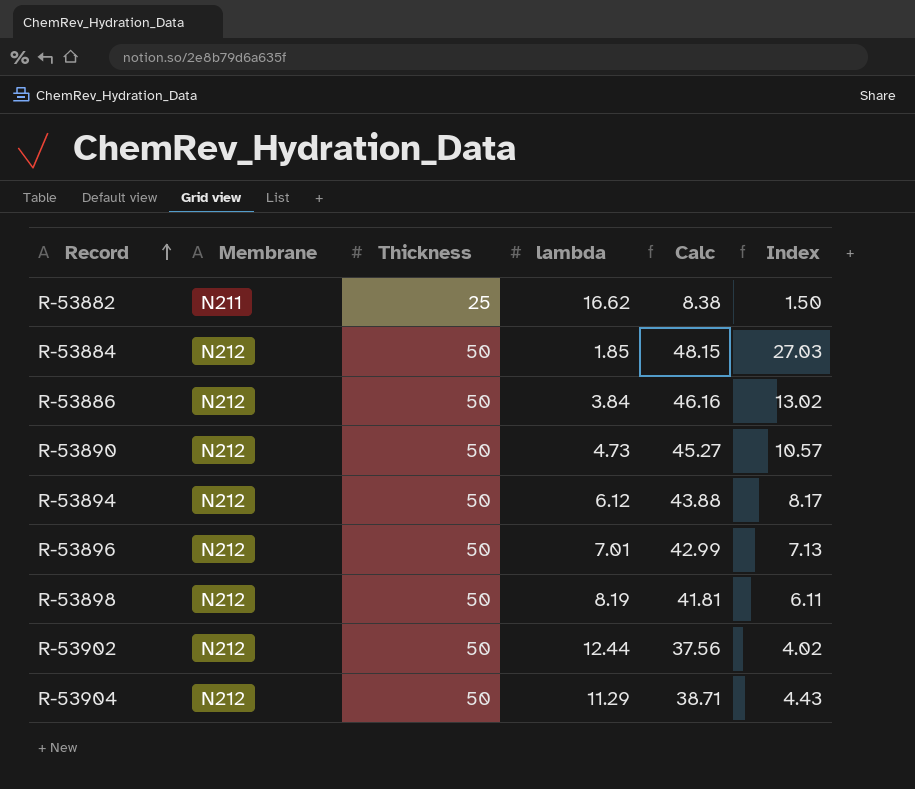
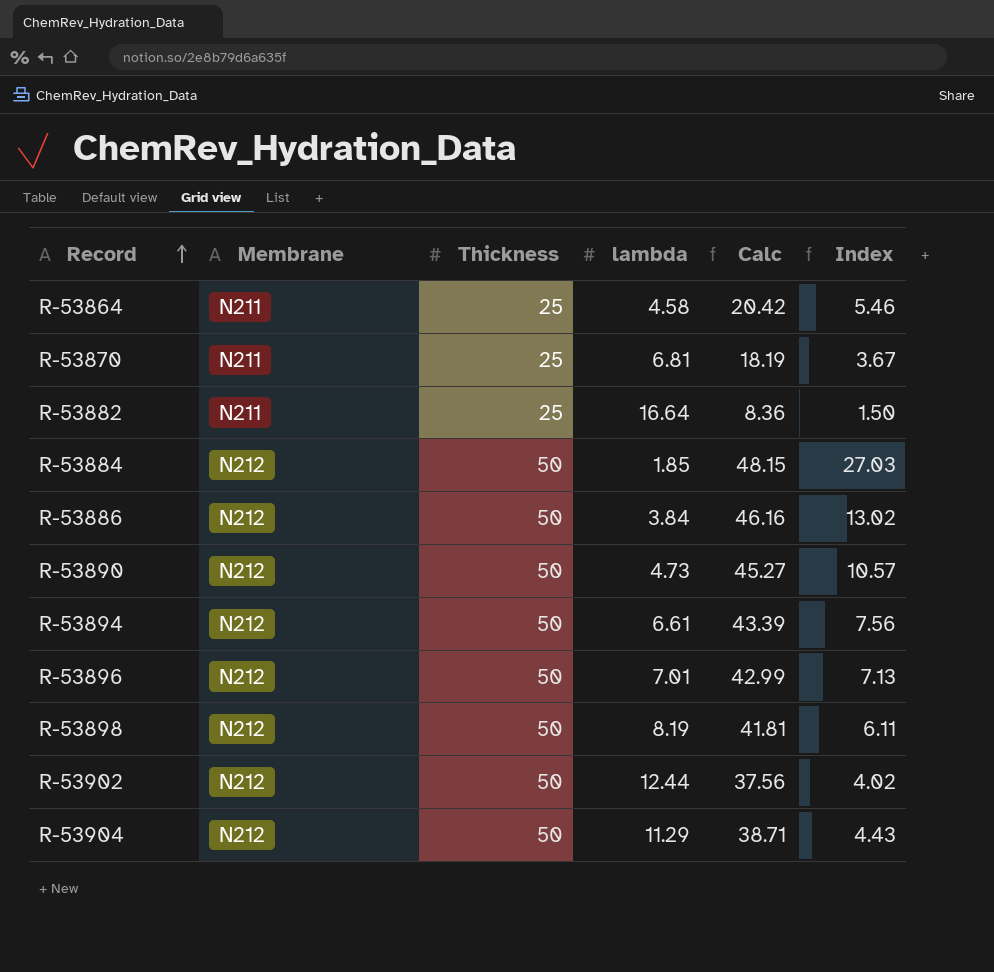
row R-53864: none -> N211 | 25 | 4.58 | 20.42 | 5.46
row R-53870: none -> N211 | 25 | 6.81 | 18.19 | 3.67
R-53882 | lambda: 16.62 -> 16.64
R-53882 | Calc: 8.38 -> 8.36
R-53894 | lambda: 6.12 -> 6.61
R-53894 | Calc: 43.88 -> 43.39
R-53894 | Index: 8.17 -> 7.56

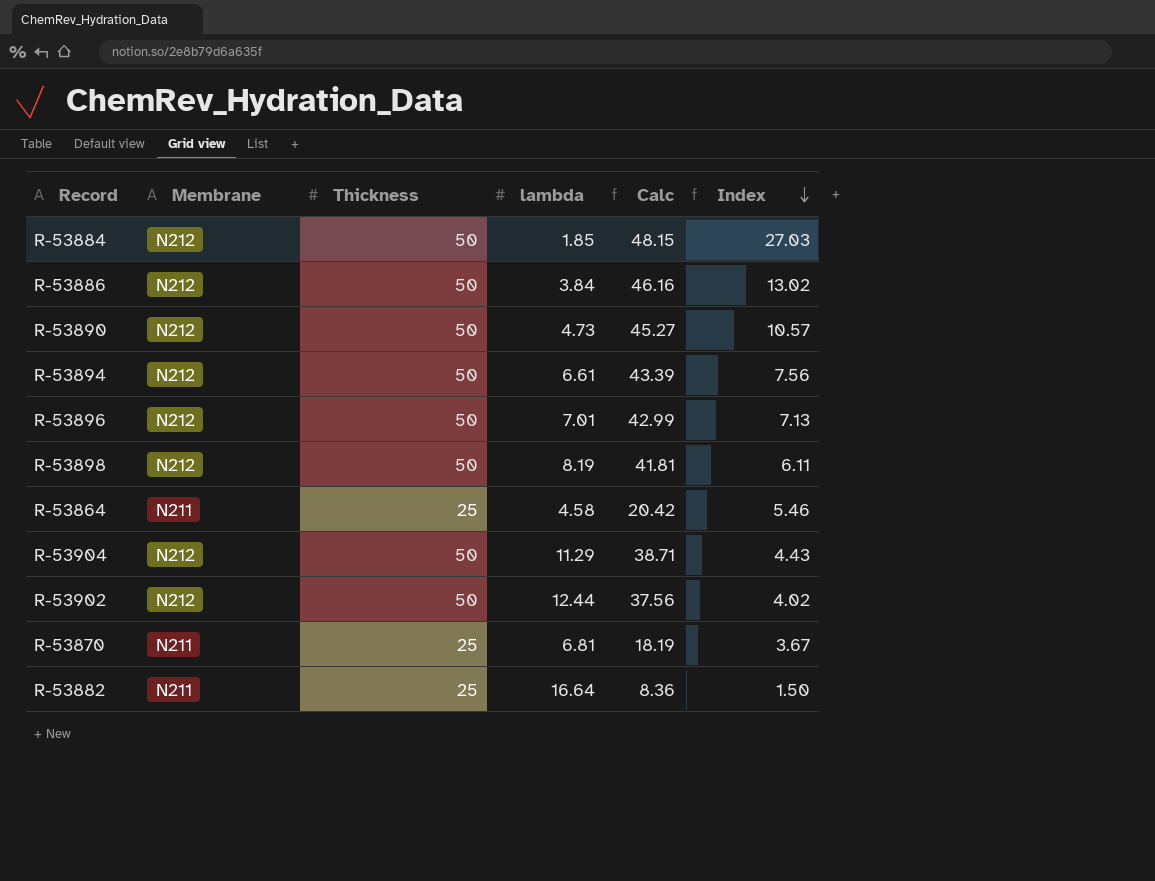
row order: Record ascending -> Index descending

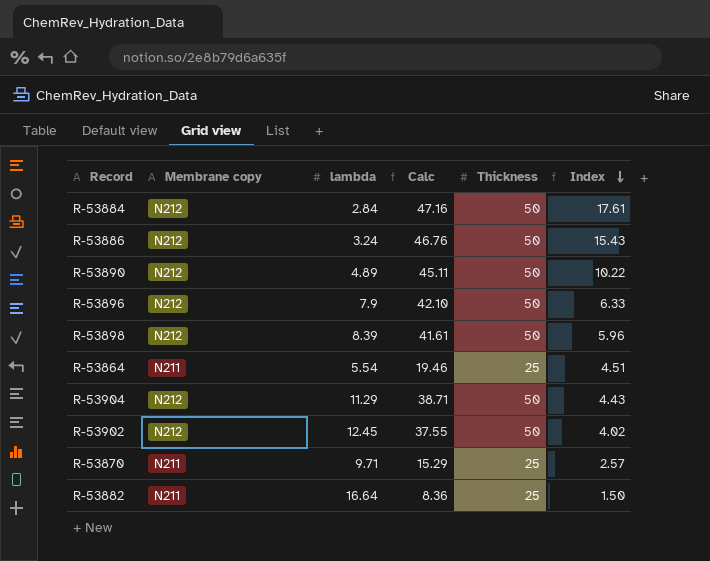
column name: Membrane -> Membrane copy
column Thickness | position: 3 -> 5
row R-53894: N212 | 50 | 6.61 | 43.39 | 7.56 -> none
R-53884 | lambda: 1.85 -> 2.84
R-53884 | Calc: 48.15 -> 47.16
R-53884 | Index: 27.03 -> 17.61
R-53886 | lambda: 3.84 -> 3.24
R-53886 | Calc: 46.16 -> 46.76
R-53886 | Index: 13.02 -> 15.43
R-53890 | lambda: 4.73 -> 4.89
R-53890 | Calc: 45.27 -> 45.11
R-53890 | Index: 10.57 -> 10.22
R-53896 | lambda: 7.01 -> 7.9
R-53896 | Calc: 42.99 -> 42.10
R-53896 | Index: 7.13 -> 6.33
R-53898 | lambda: 8.19 -> 8.39
R-53898 | Calc: 41.81 -> 41.61
R-53898 | Index: 6.11 -> 5.96
R-53864 | lambda: 4.58 -> 5.54
R-53864 | Calc: 20.42 -> 19.46
R-53864 | Index: 5.46 -> 4.51
R-53902 | lambda: 12.44 -> 12.45
R-53902 | Calc: 37.56 -> 37.55
R-53870 | lambda: 6.81 -> 9.71
R-53870 | Calc: 18.19 -> 15.29
R-53870 | Index: 3.67 -> 2.57

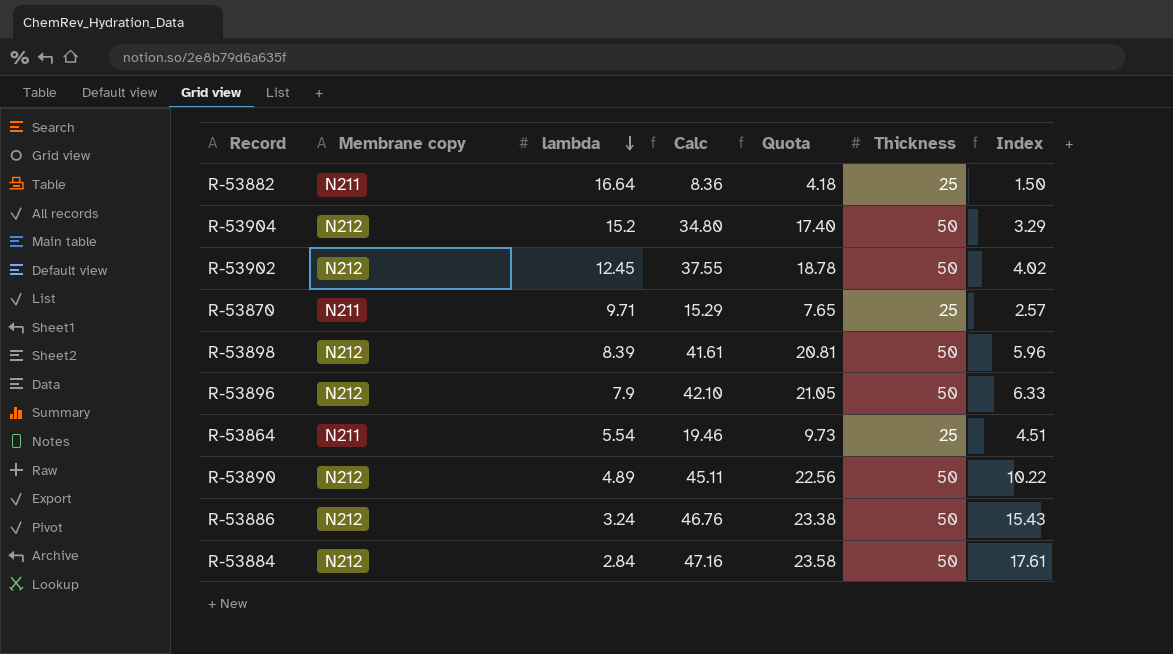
row order: Index descending -> lambda descending
column Quota | formula: none -> [Calc] * 0.5
R-53904 | lambda: 11.29 -> 15.2
R-53904 | Calc: 38.71 -> 34.80
R-53904 | Index: 4.43 -> 3.29

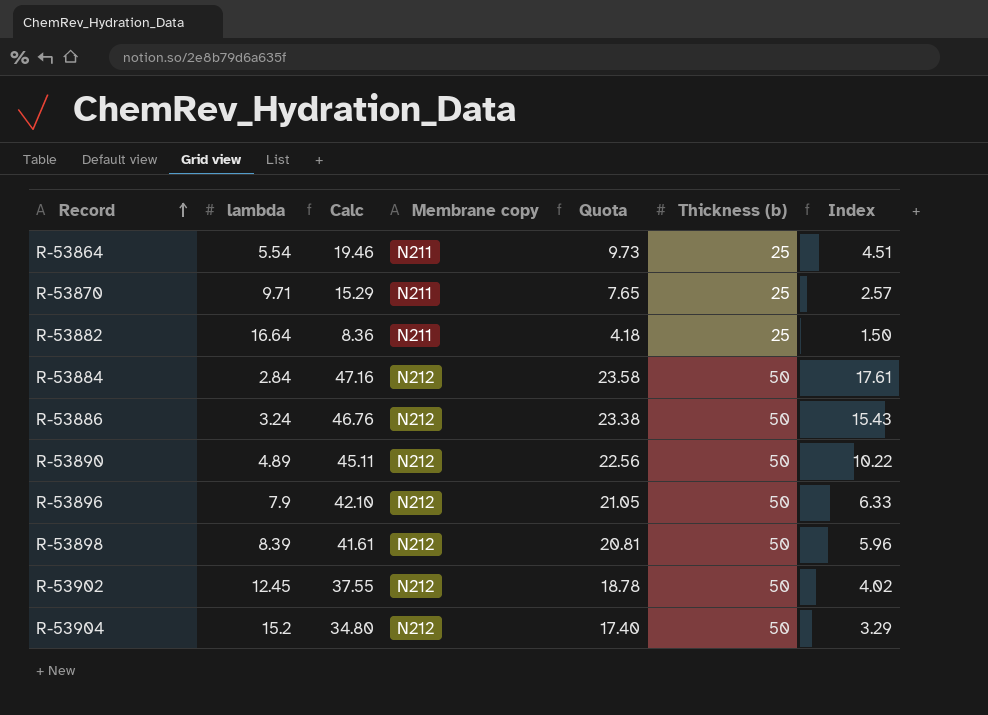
row order: lambda descending -> Record ascending
column Membrane copy | position: 2 -> 4
column name: Thickness -> Thickness (b)

